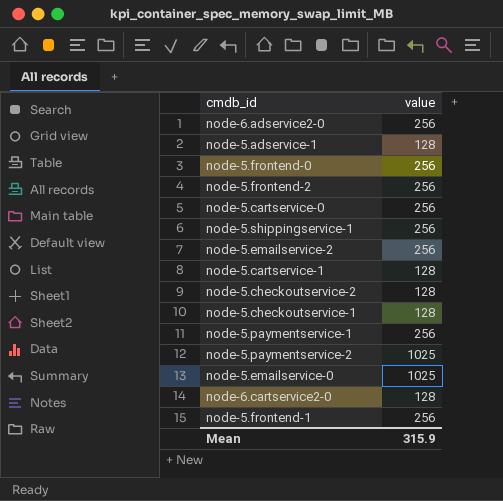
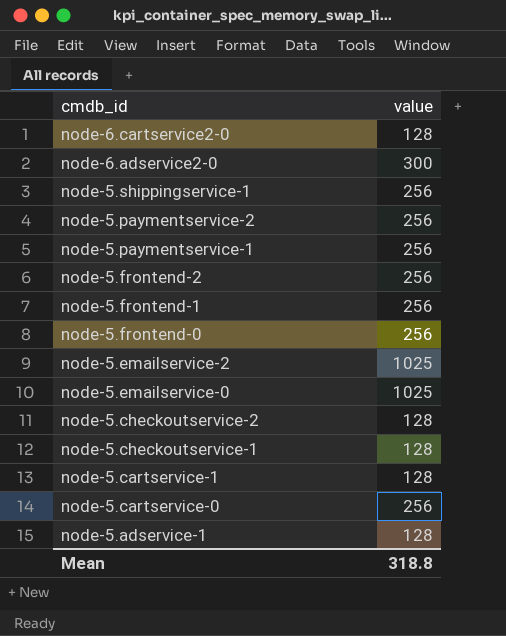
row order: none -> cmdb_id descending
node-6.adservice2-0 | value: 256 -> 300
node-5.paymentservice-2 | value: 1025 -> 256
node-5.emailservice-2 | value: 256 -> 1025
Mean | value: 315.9 -> 318.8

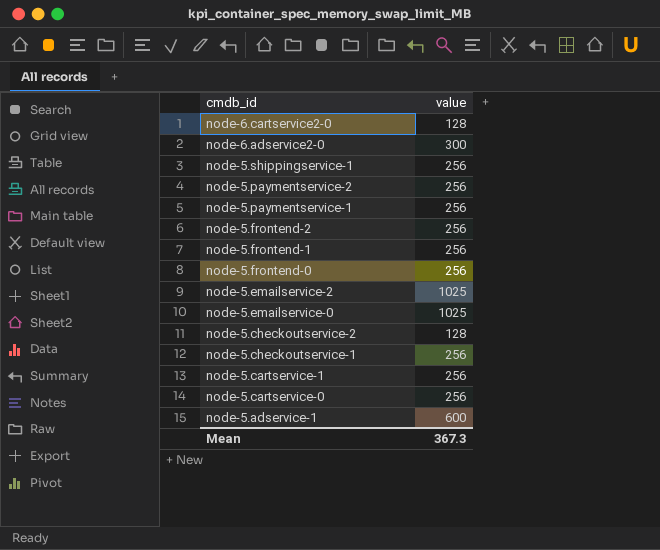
node-5.checkoutservice-1 | value: 128 -> 256
node-5.cartservice-1 | value: 128 -> 256
node-5.adservice-1 | value: 128 -> 600
Mean | value: 318.8 -> 367.3

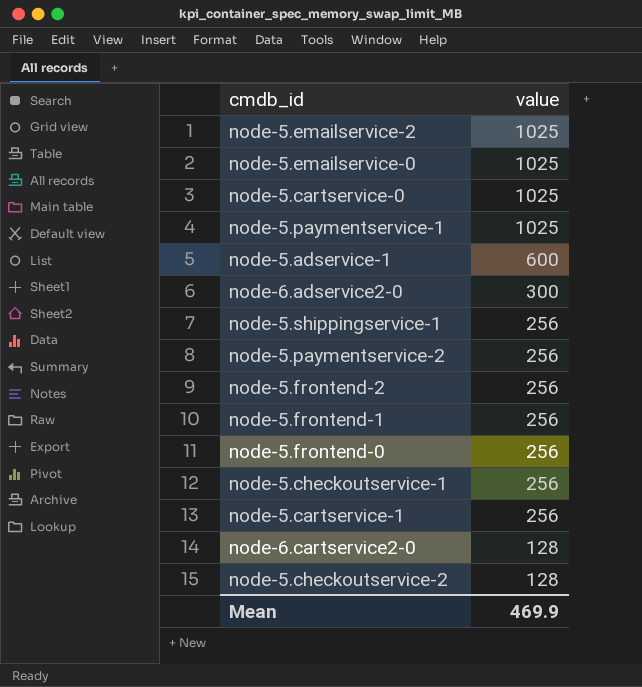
row order: cmdb_id descending -> value descending
node-5.cartservice-0 | value: 256 -> 1025
node-5.paymentservice-1 | value: 256 -> 1025
Mean | value: 367.3 -> 469.9

